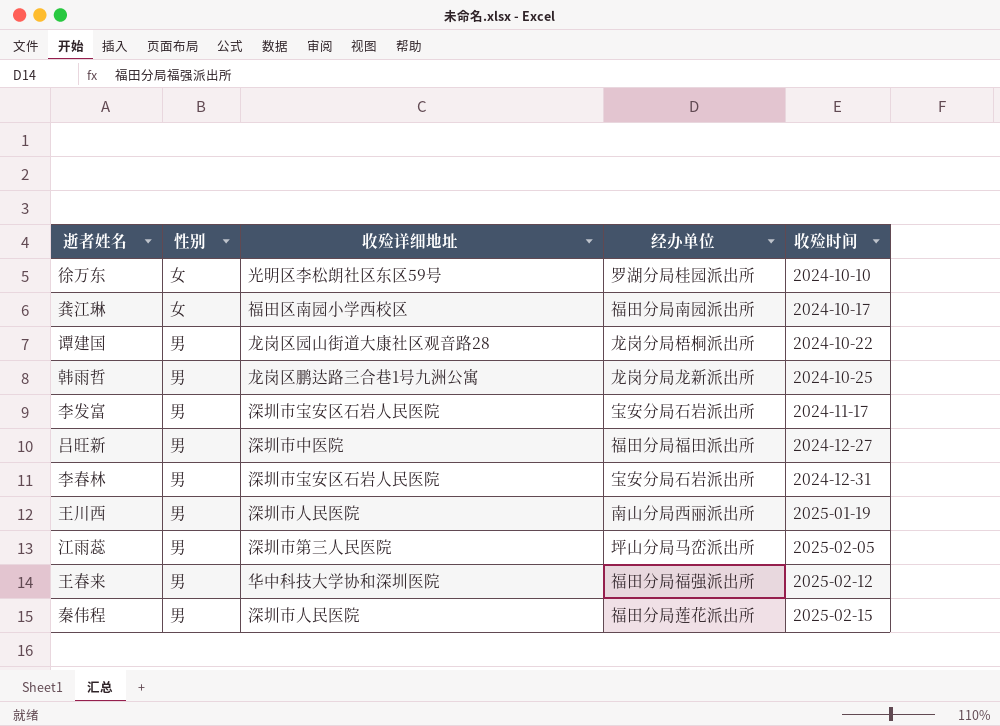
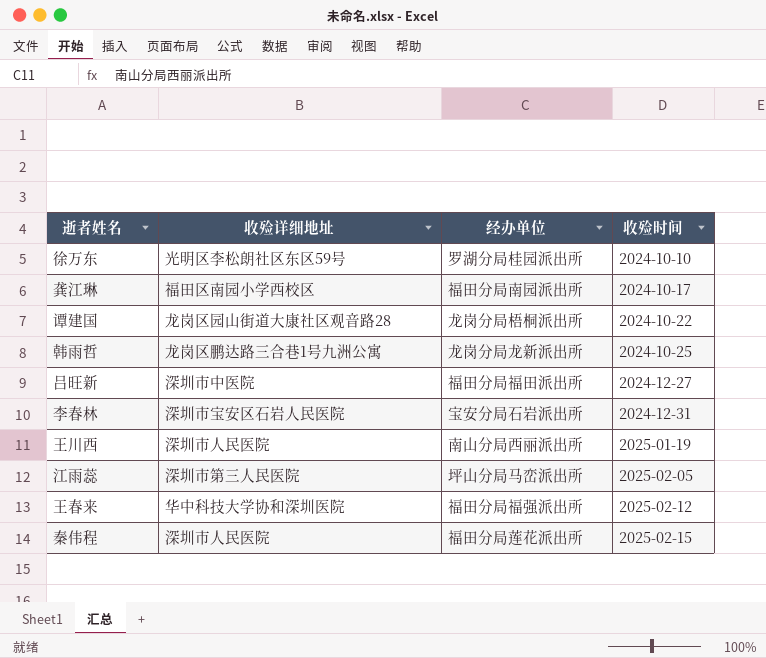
column 性别 | position: 2 -> none
row 李发富: 男 | 深圳市宝安区石岩人民医院 | 宝安分局石岩派出所 | 2024-11-17 -> none

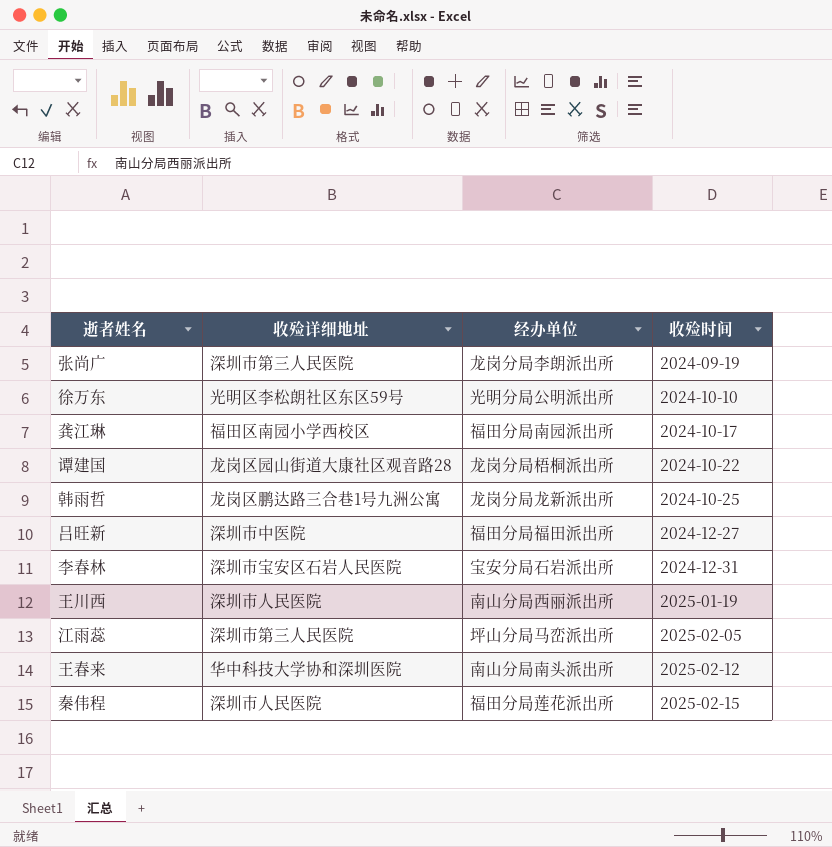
row 张尚广: none -> 深圳市第三人民医院 | 龙岗分局李朗派出所 | 2024-09-19
徐万东 | 经办单位: 罗湖分局桂园派出所 -> 光明分局公明派出所
王春来 | 经办单位: 福田分局福强派出所 -> 南山分局南头派出所

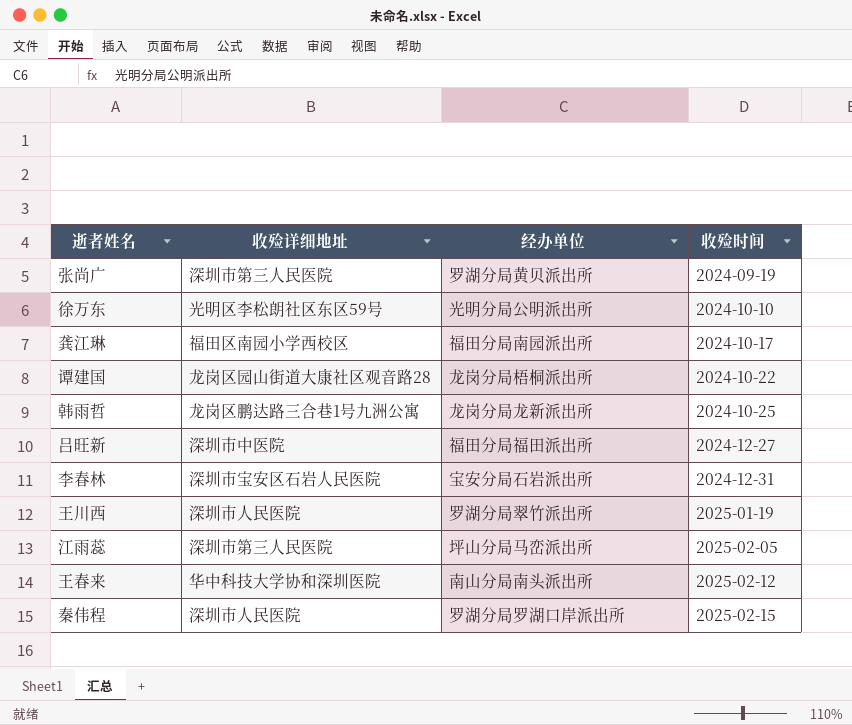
张尚广 | 经办单位: 龙岗分局李朗派出所 -> 罗湖分局黄贝派出所
王川西 | 经办单位: 南山分局西丽派出所 -> 罗湖分局翠竹派出所
秦伟程 | 经办单位: 福田分局莲花派出所 -> 罗湖分局罗湖口岸派出所

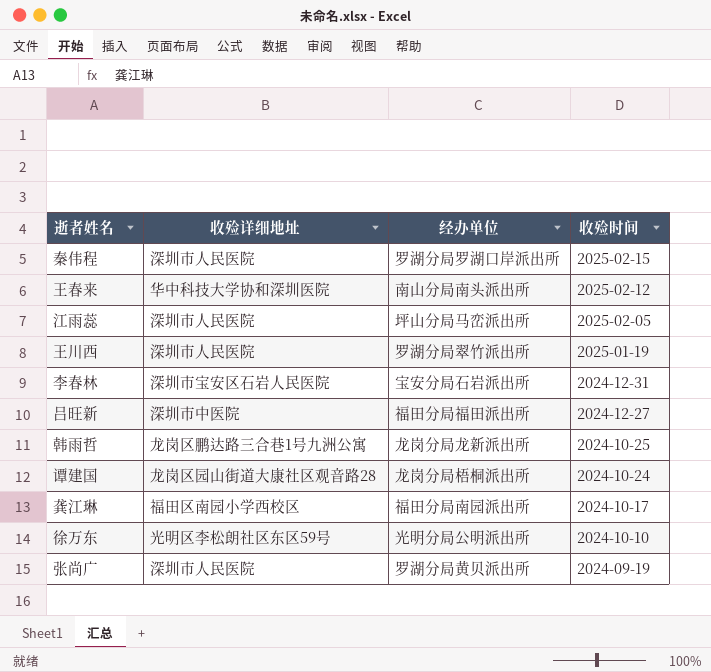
row order: 收殓时间 ascending -> 收殓时间 descending
江雨蕊 | 收殓详细地址: 深圳市第三人民医院 -> 深圳市人民医院
谭建国 | 收殓时间: 2024-10-22 -> 2024-10-24
张尚广 | 收殓详细地址: 深圳市第三人民医院 -> 深圳市人民医院

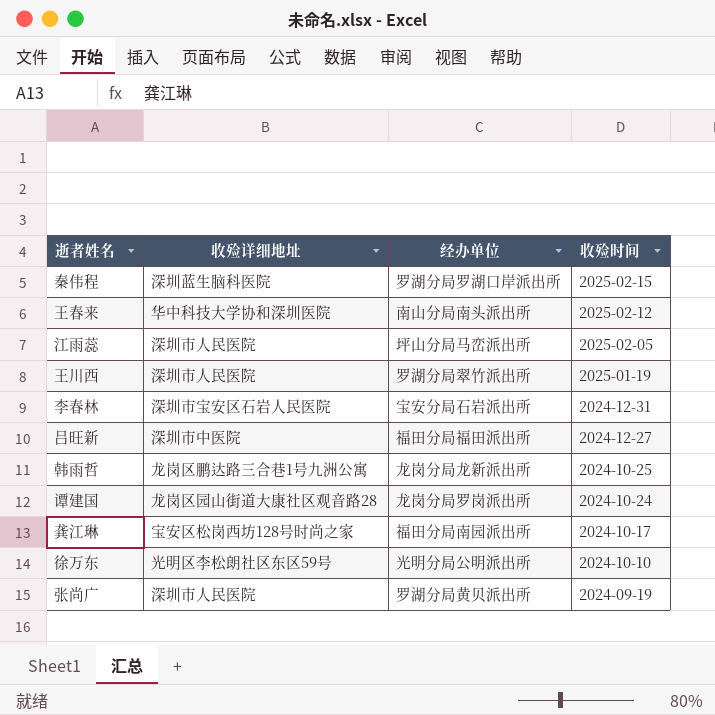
秦伟程 | 收殓详细地址: 深圳市人民医院 -> 深圳蓝生脑科医院
谭建国 | 经办单位: 龙岗分局梧桐派出所 -> 龙岗分局罗岗派出所
龚江琳 | 收殓详细地址: 福田区南园小学西校区 -> 宝安区松岗西坊128号时尚之家

